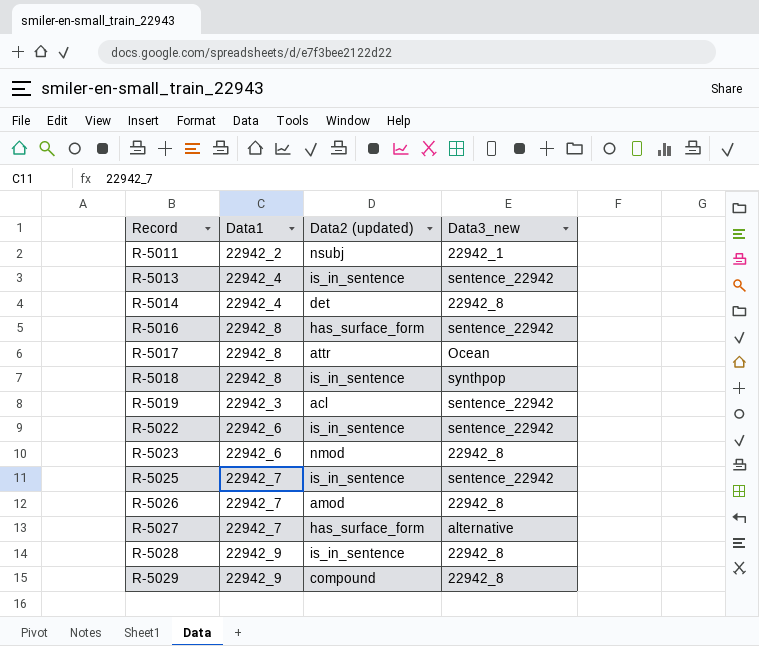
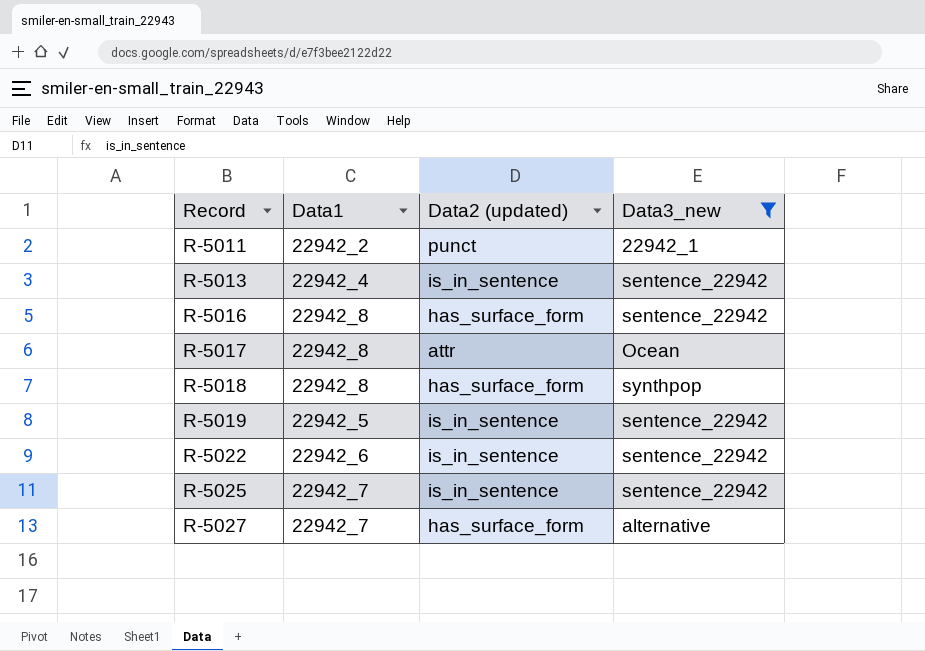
filter: none -> Data3_new != 22942_8
R-5011 | Data2 (updated): nsubj -> punct
R-5018 | Data2 (updated): is_in_sentence -> has_surface_form
R-5019 | Data1: 22942_3 -> 22942_5
R-5019 | Data2 (updated): acl -> is_in_sentence

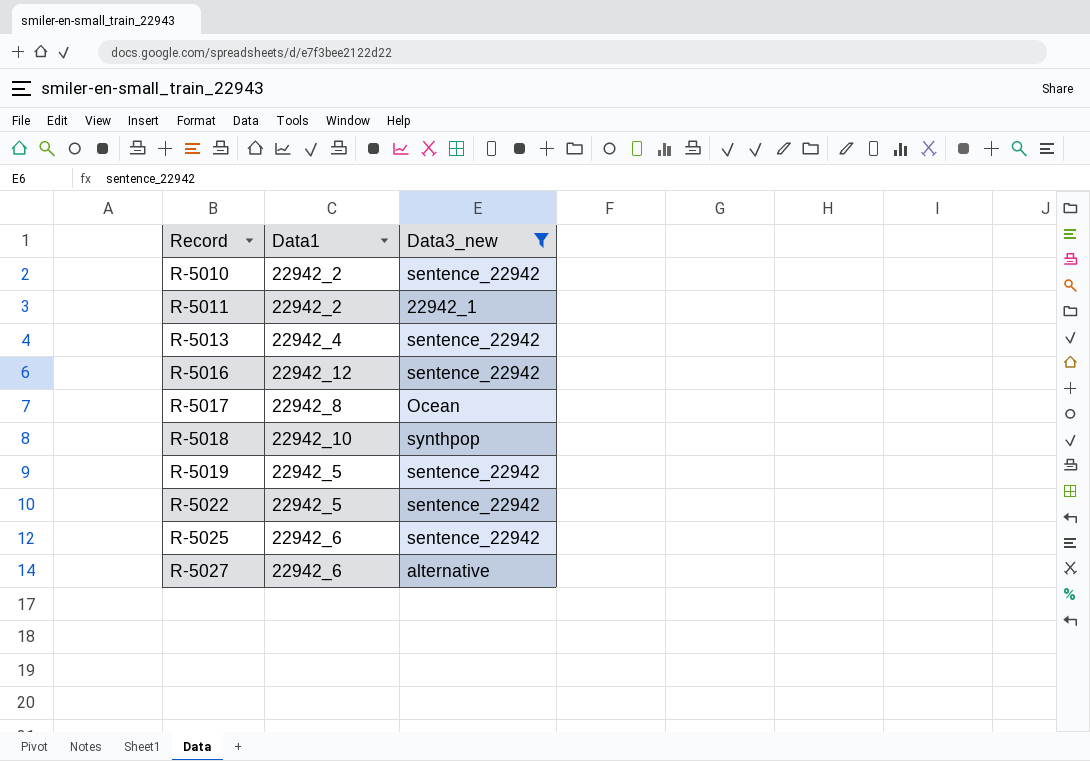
column Data2 (updated) | position: 3 -> none
row R-5010: none -> 22942_2 | sentence_22942
R-5016 | Data1: 22942_8 -> 22942_12
R-5018 | Data1: 22942_8 -> 22942_10
R-5022 | Data1: 22942_6 -> 22942_5
R-5025 | Data1: 22942_7 -> 22942_6
R-5027 | Data1: 22942_7 -> 22942_6

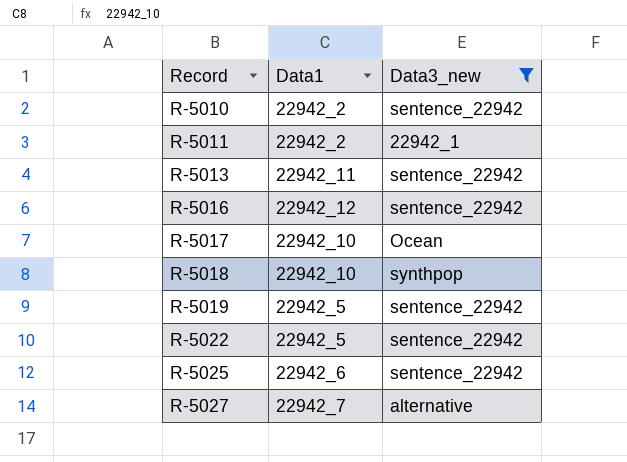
R-5013 | Data1: 22942_4 -> 22942_11
R-5017 | Data1: 22942_8 -> 22942_10
R-5027 | Data1: 22942_6 -> 22942_7

